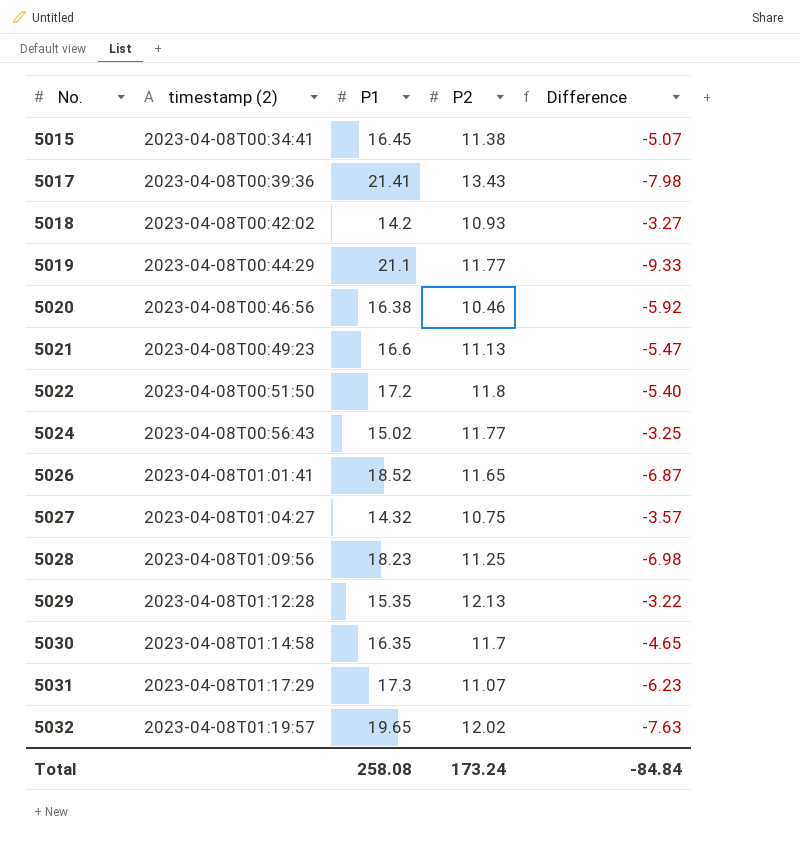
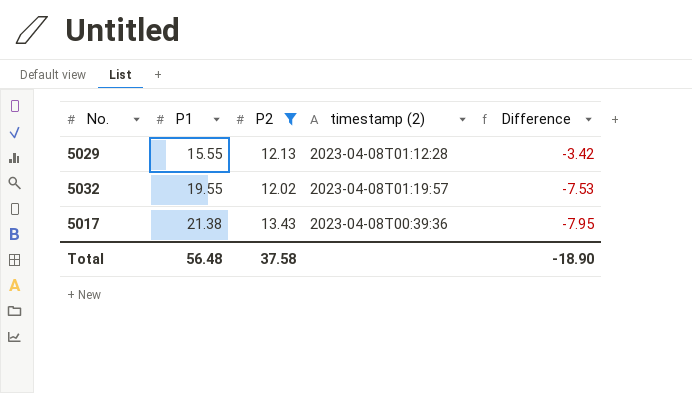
filter: none -> P2 >= 12.02
row order: No. ascending -> P1 ascending
column timestamp (2) | position: 2 -> 4
5029 | P1: 15.35 -> 15.55
5029 | Difference: -3.22 -> -3.42
5032 | P1: 19.65 -> 19.55
5032 | Difference: -7.63 -> -7.53
5017 | P1: 21.41 -> 21.38
5017 | Difference: -7.98 -> -7.95
Total | P1: 258.08 -> 56.48
Total | P2: 173.24 -> 37.58
Total | Difference: -84.84 -> -18.90

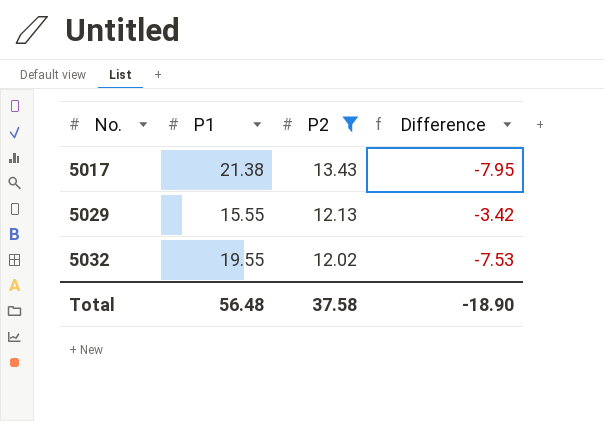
row order: P1 ascending -> No. ascending
column timestamp (2) | position: 4 -> none

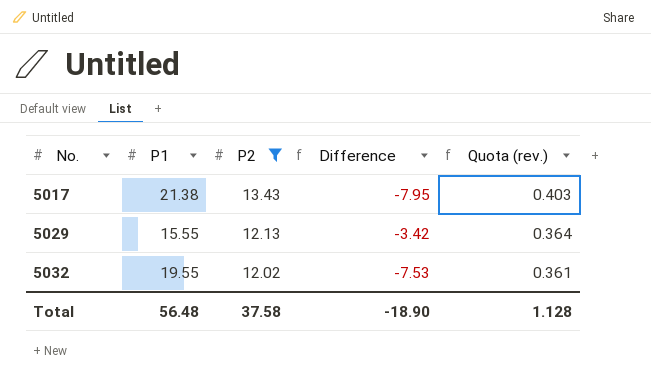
column Quota (rev.) | formula: none -> [P2] * 0.03

